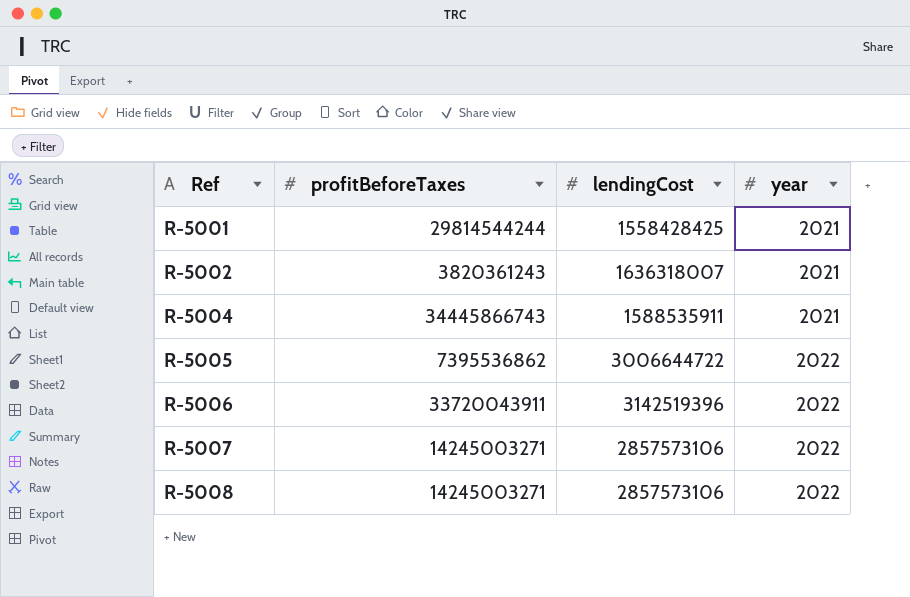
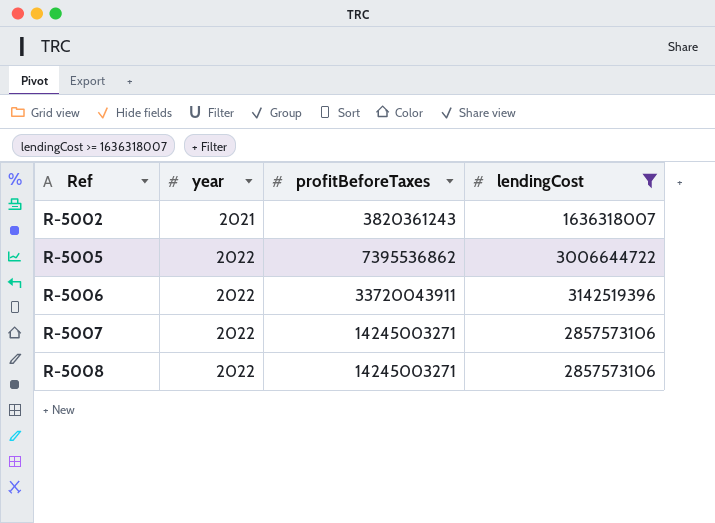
filter: none -> lendingCost >= 1636318007
column year | position: 4 -> 2

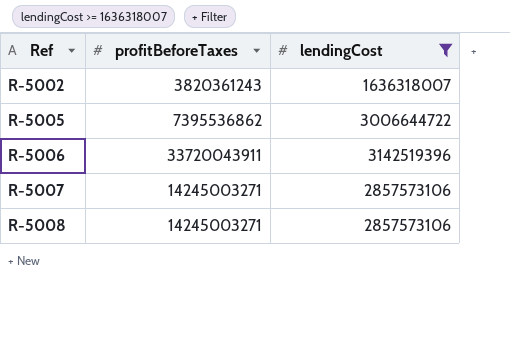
column year | position: 2 -> none

